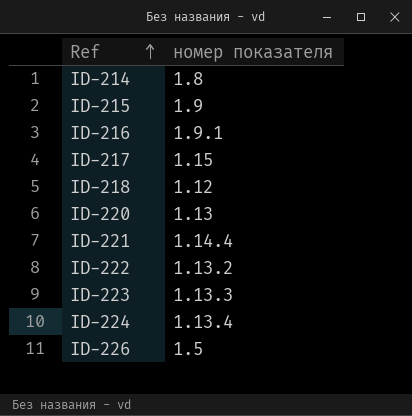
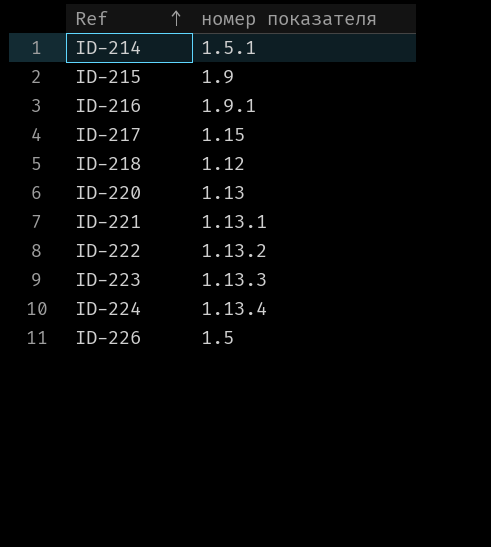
ID-214 | номер показателя: 1.8 -> 1.5.1
ID-221 | номер показателя: 1.14.4 -> 1.13.1

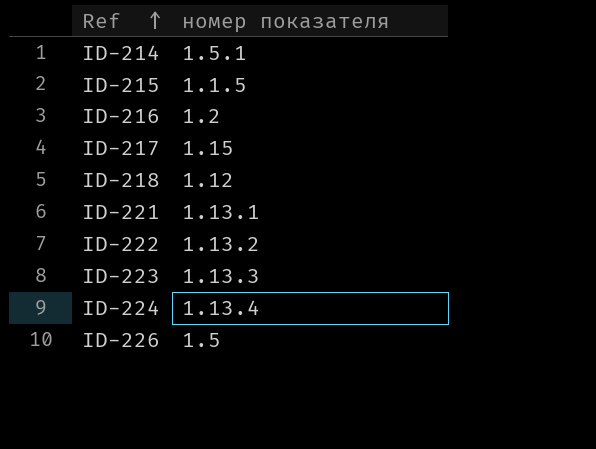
row ID-220: 1.13 -> none
ID-215 | номер показателя: 1.9 -> 1.1.5
ID-216 | номер показателя: 1.9.1 -> 1.2

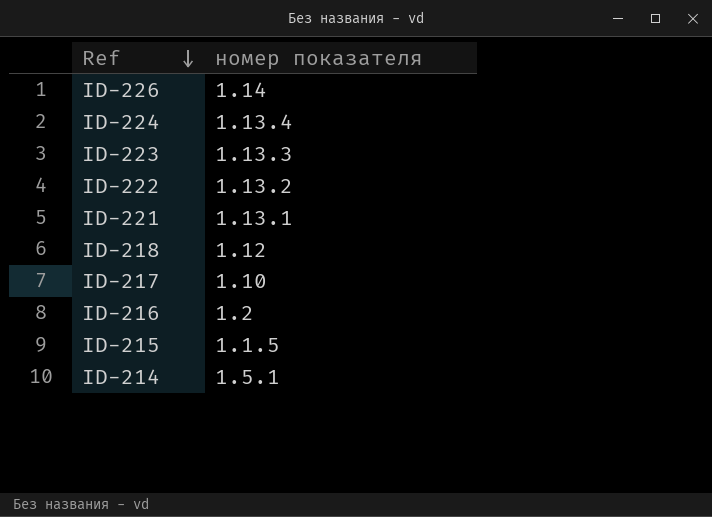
row order: Ref ascending -> Ref descending
ID-226 | номер показателя: 1.5 -> 1.14
ID-217 | номер показателя: 1.15 -> 1.10

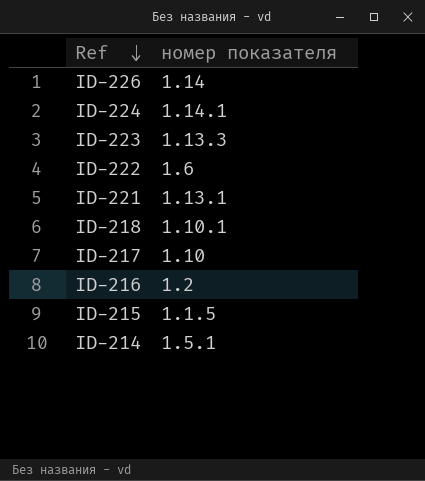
ID-224 | номер показателя: 1.13.4 -> 1.14.1
ID-222 | номер показателя: 1.13.2 -> 1.6
ID-218 | номер показателя: 1.12 -> 1.10.1

